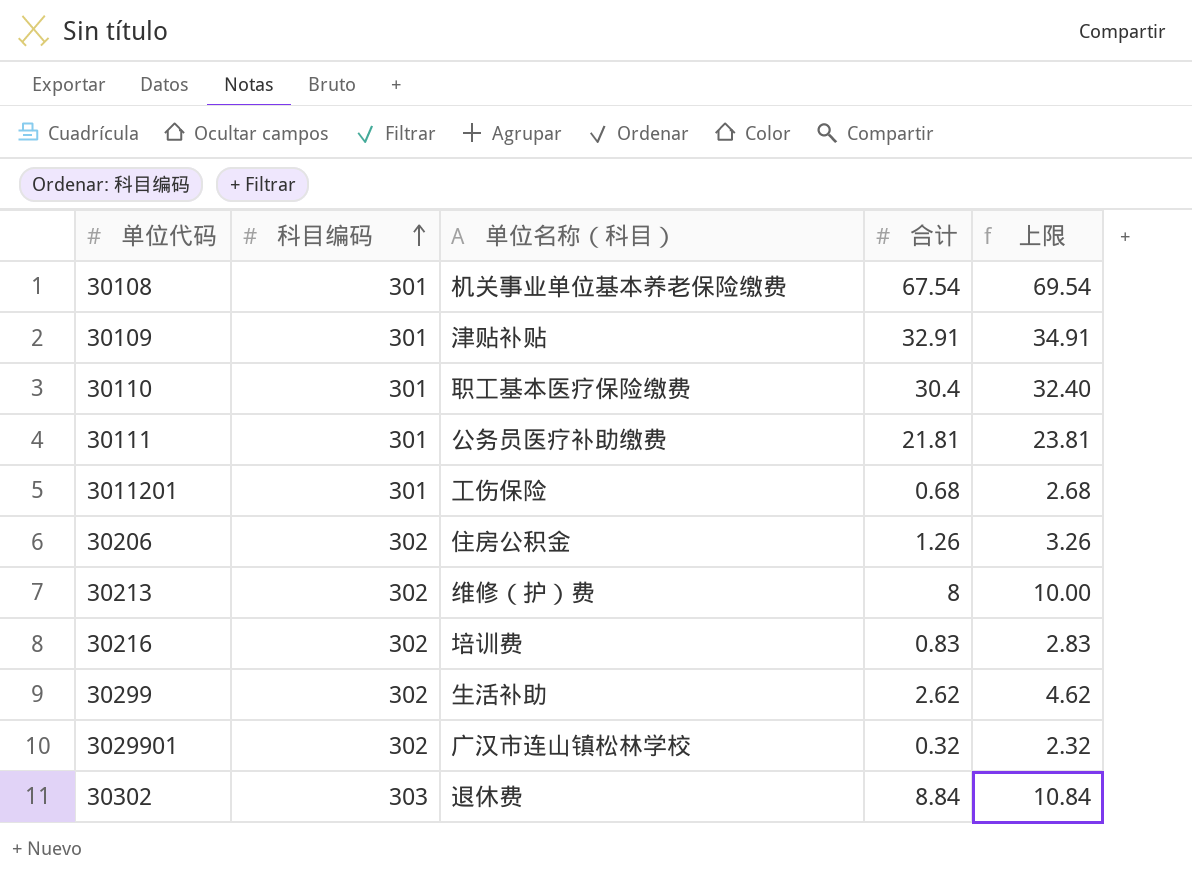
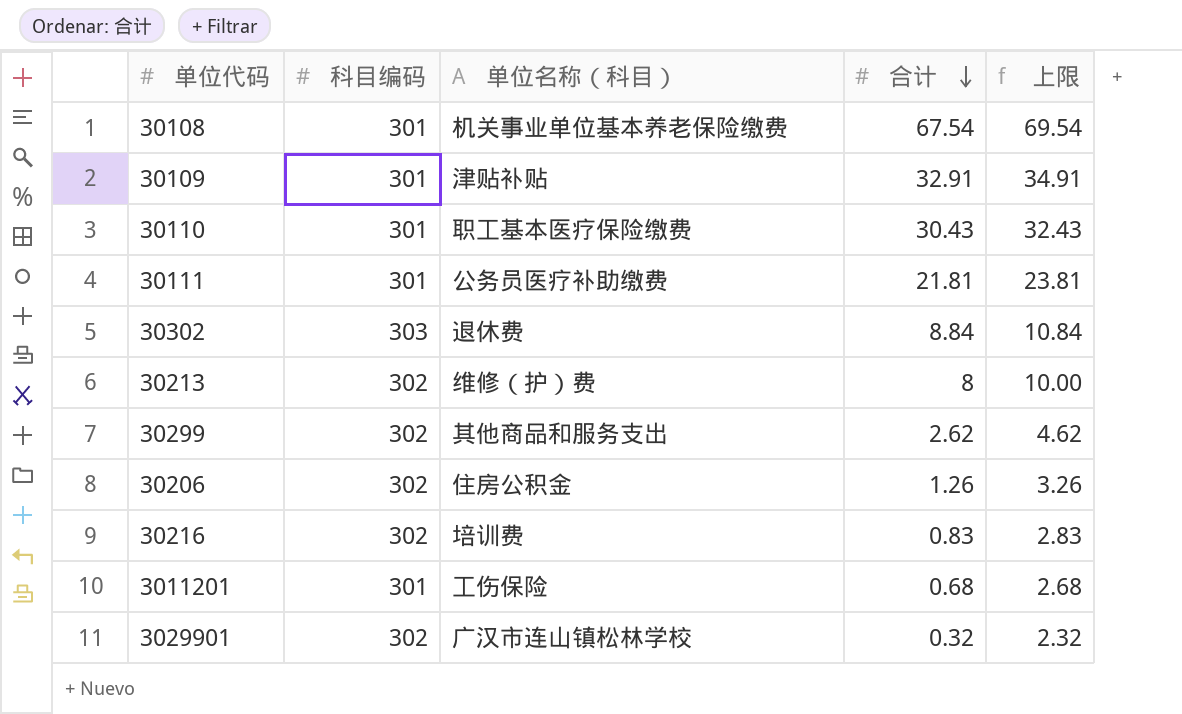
row order: 科目编码 ascending -> 合计 descending
30110 | 合计: 30.4 -> 30.43
30110 | 上限: 32.40 -> 32.43
30299 | 单位名称（科目）: 生活补助 -> 其他商品和服务支出

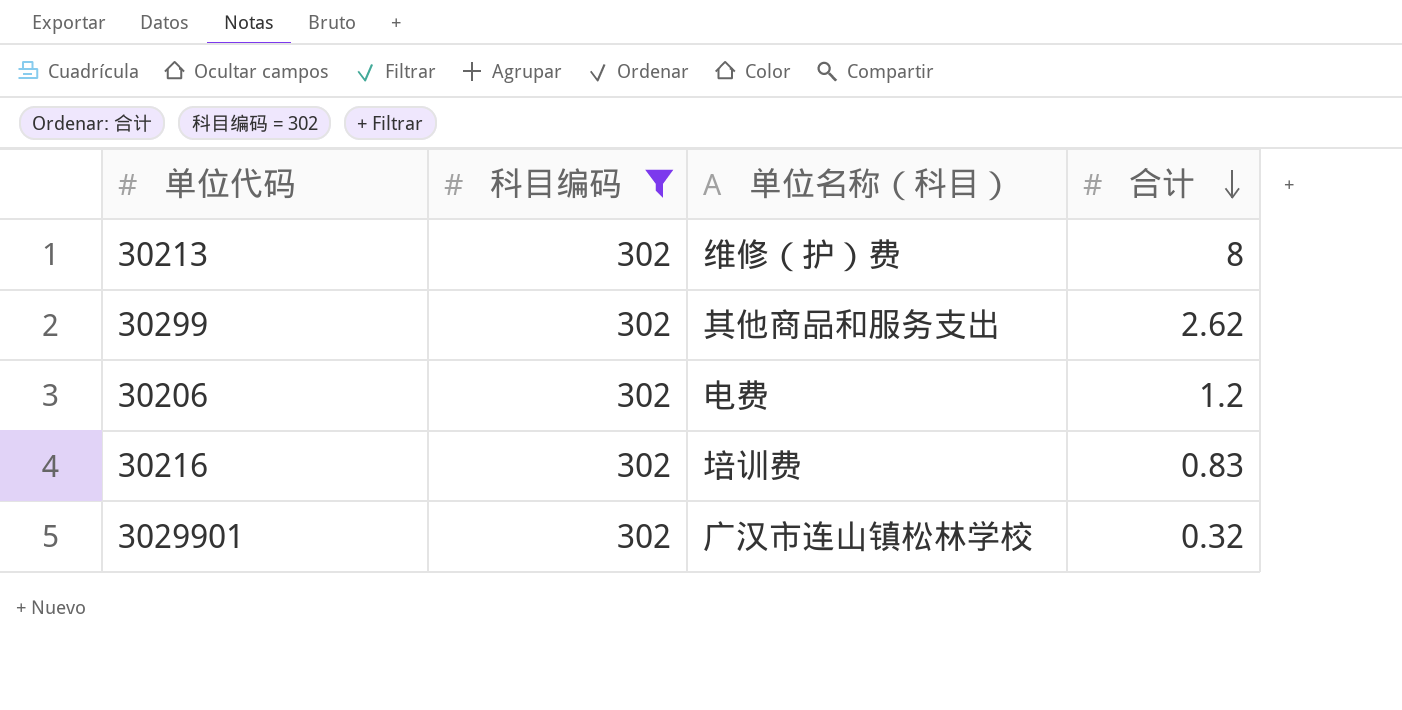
filter: none -> 科目编码 = 302
column 上限 | formula: [合计] + 2 -> none
30206 | 单位名称（科目）: 住房公积金 -> 电费
30206 | 合计: 1.26 -> 1.2

